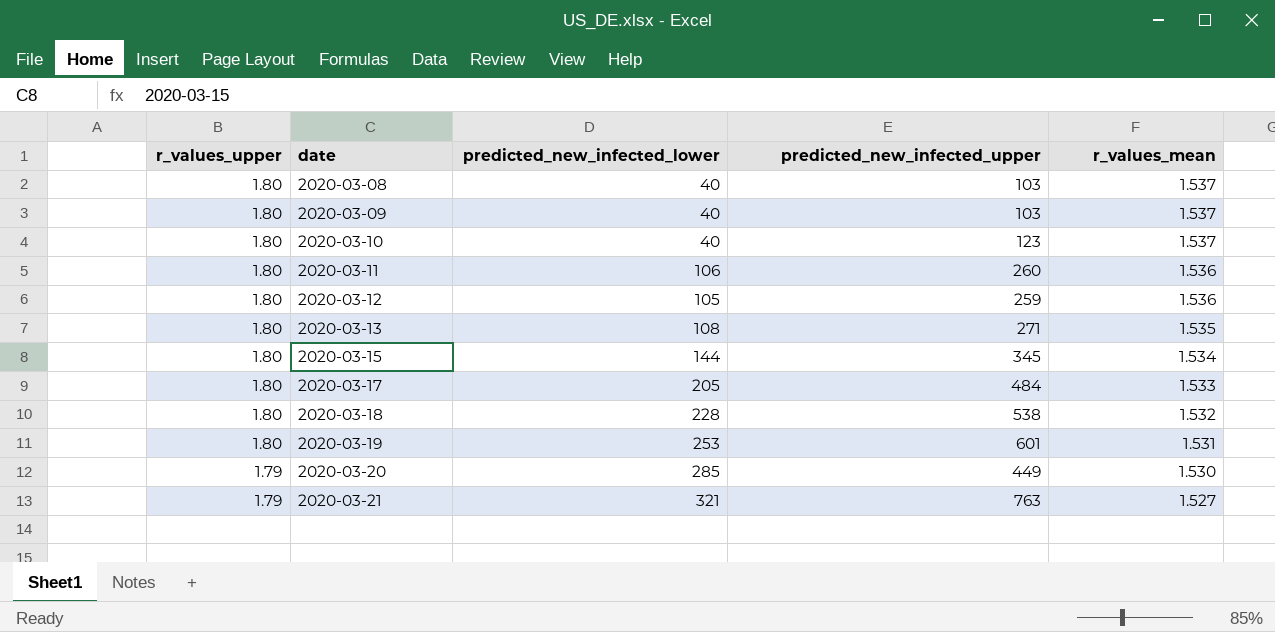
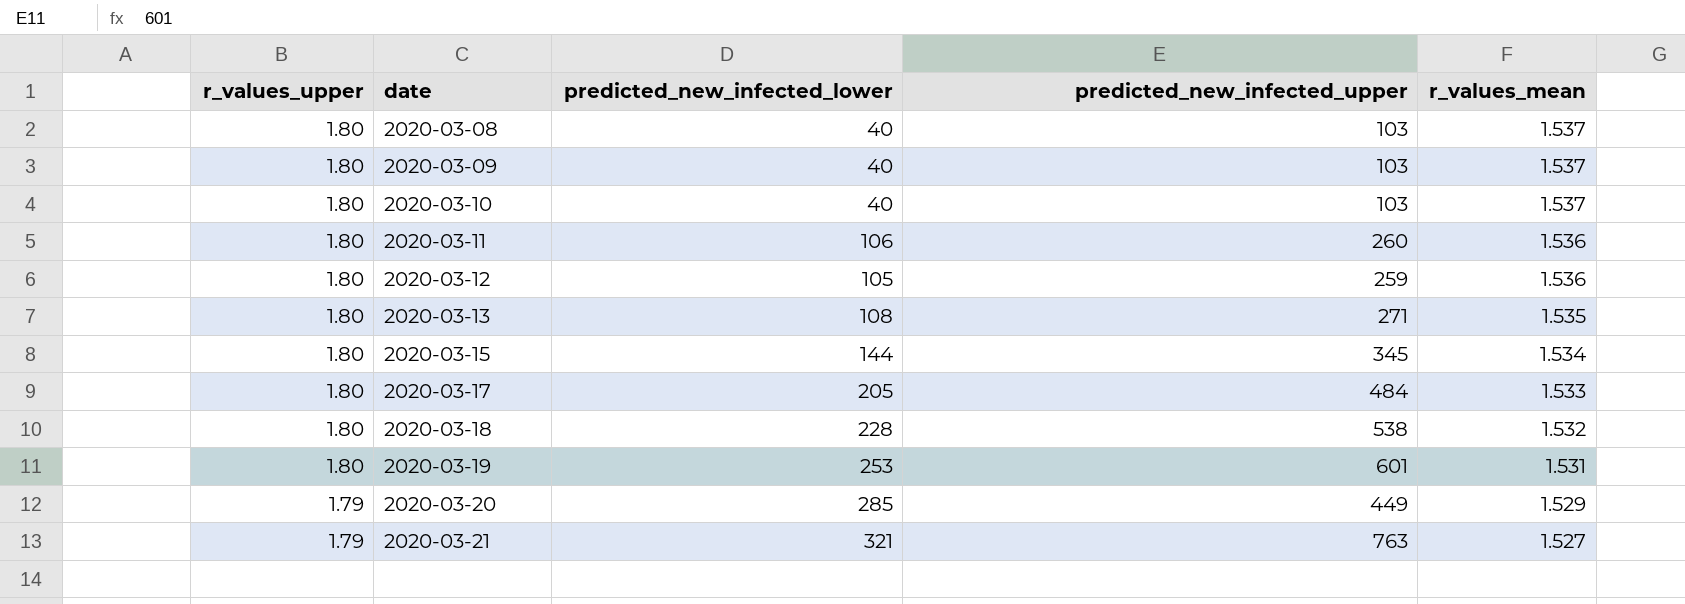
2020-03-10 | predicted_new_infected_upper: 123 -> 103
2020-03-20 | r_values_mean: 1.530 -> 1.529

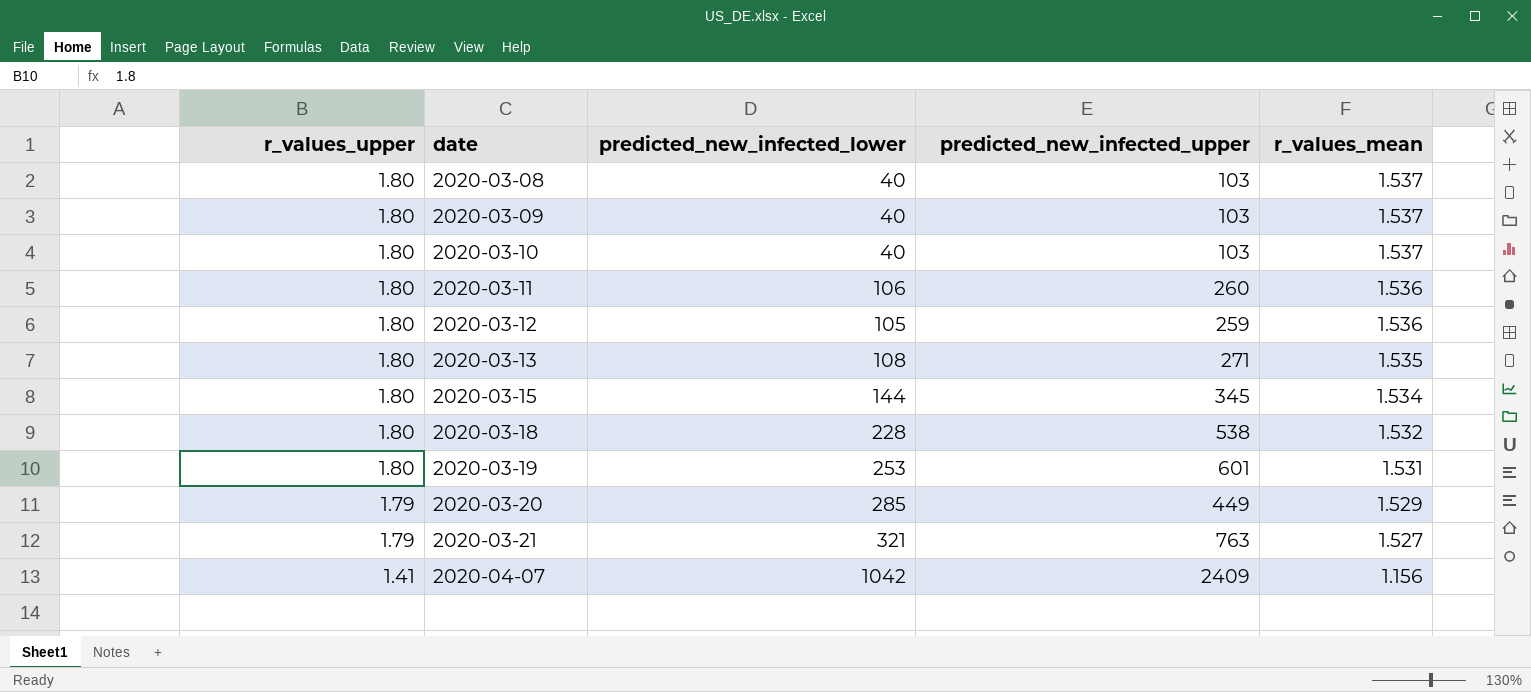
row 2020-03-17: 1.80 | 205 | 484 | 1.533 -> none
row 2020-04-07: none -> 1.41 | 1042 | 2409 | 1.156

